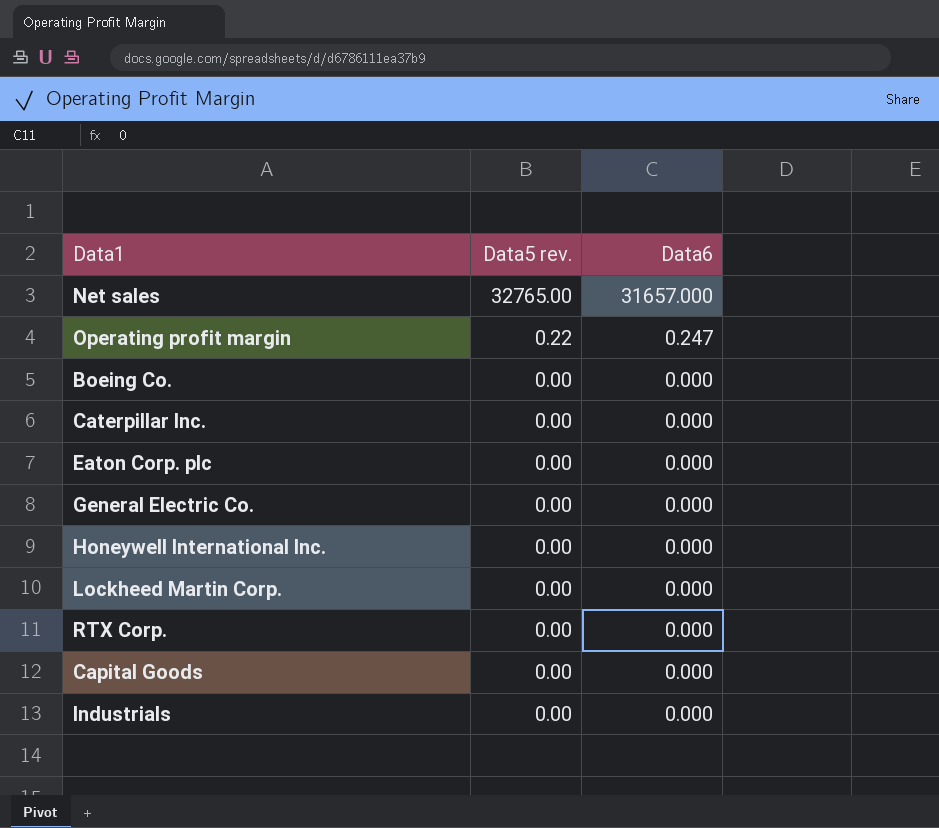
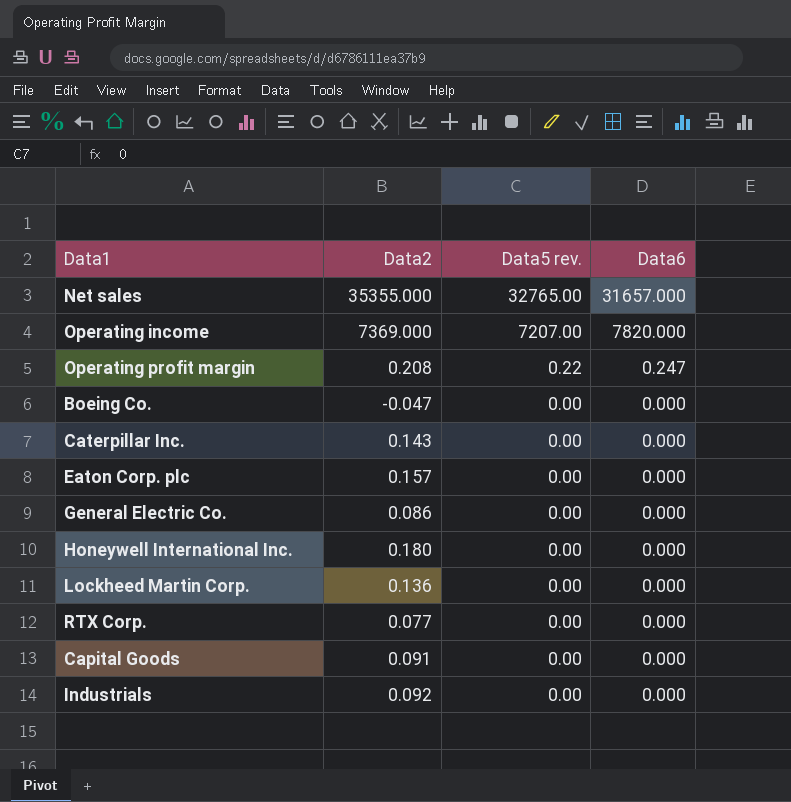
column Data2 | position: none -> 2
row Operating income: none -> 7369.000 | 7207.00 | 7820.000

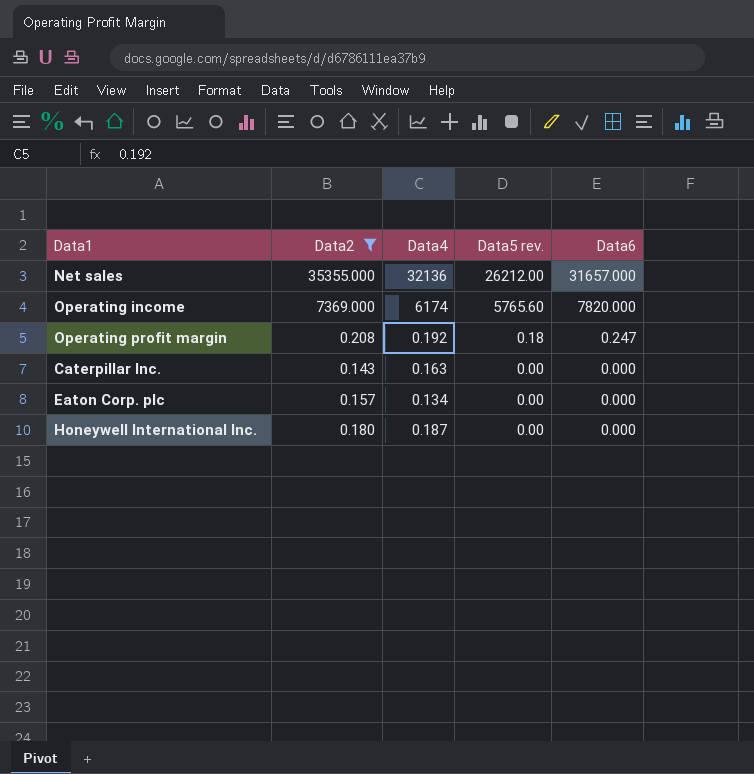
filter: none -> Data2 >= 0.143
column Data4 | position: none -> 3
Net sales | Data5 rev.: 32765.00 -> 26212.00
Operating income | Data5 rev.: 7207.00 -> 5765.60
Operating profit margin | Data5 rev.: 0.22 -> 0.18

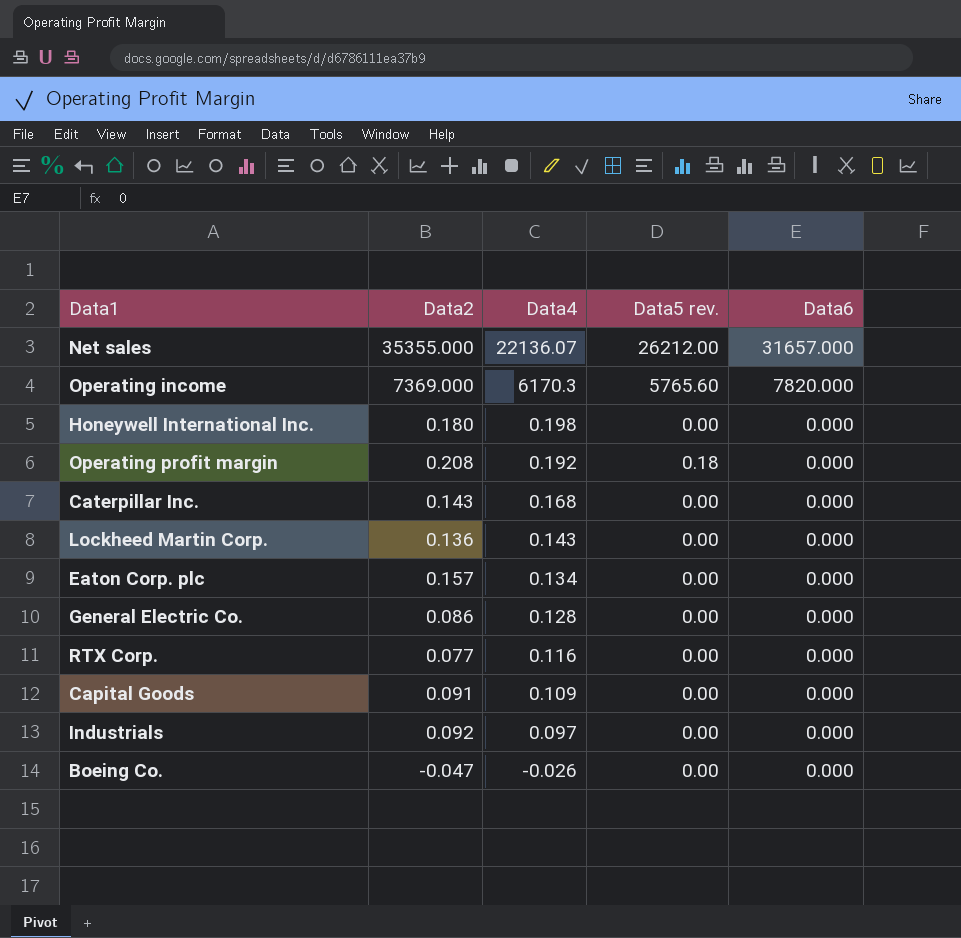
filter: Data2 >= 0.143 -> none
row order: Data5 rev. descending -> Data4 descending
Net sales | Data4: 32136 -> 22136.07
Operating income | Data4: 6174 -> 6170.3
Honeywell International Inc. | Data4: 0.187 -> 0.198
Operating profit margin | Data6: 0.247 -> 0.000
Caterpillar Inc. | Data4: 0.163 -> 0.168

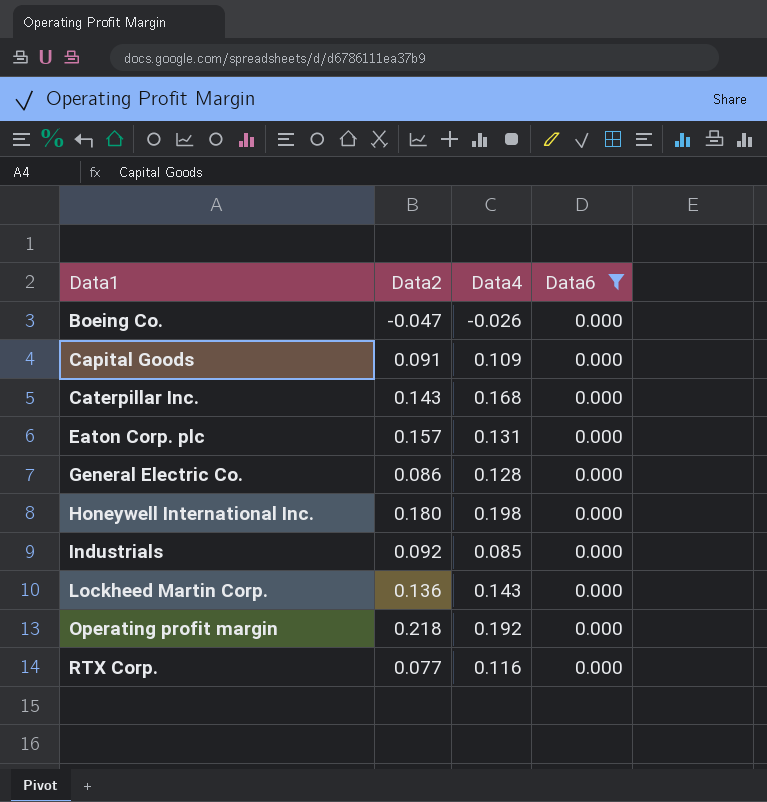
filter: none -> Data6 = 0.000
row order: Data4 descending -> Data1 ascending
column Data5 rev. | position: 4 -> none
Eaton Corp. plc | Data4: 0.134 -> 0.131
Industrials | Data4: 0.097 -> 0.085
Operating profit margin | Data2: 0.208 -> 0.218

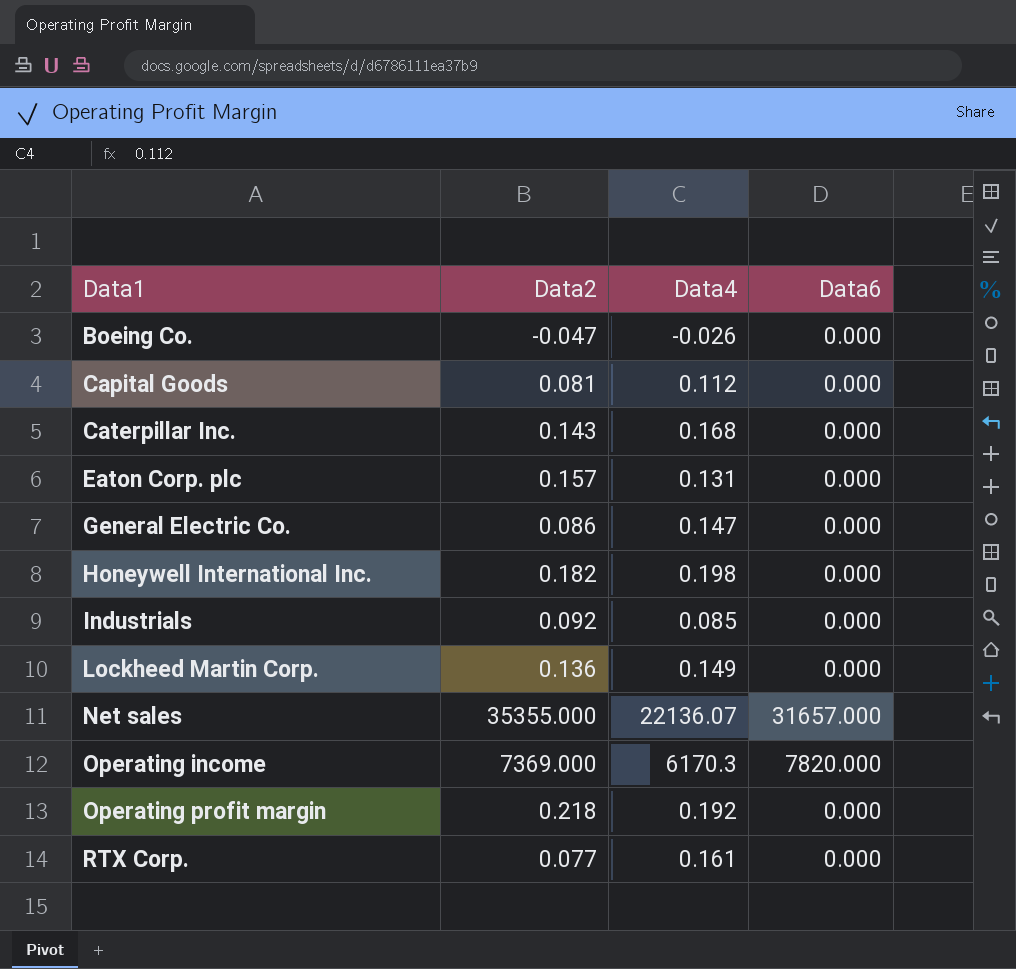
filter: Data6 = 0.000 -> none
Capital Goods | Data2: 0.091 -> 0.081
Capital Goods | Data4: 0.109 -> 0.112
General Electric Co. | Data4: 0.128 -> 0.147
Honeywell International Inc. | Data2: 0.180 -> 0.182
Lockheed Martin Corp. | Data4: 0.143 -> 0.149
RTX Corp. | Data4: 0.116 -> 0.161

